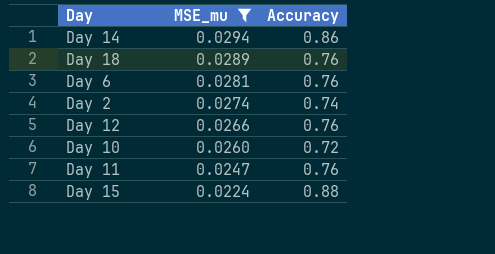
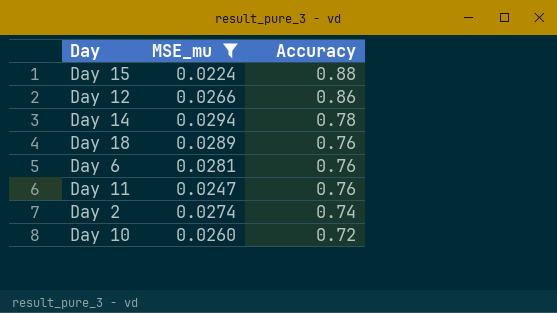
row order: MSE_mu descending -> Accuracy descending
Day 12 | Accuracy: 0.76 -> 0.86
Day 14 | Accuracy: 0.86 -> 0.78

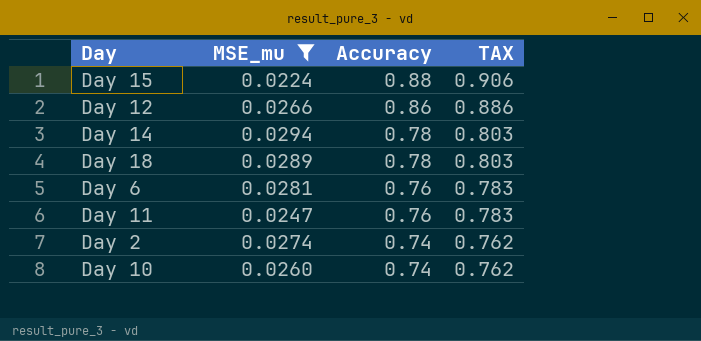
column TAX | formula: none -> [Accuracy] * 1.03
Day 18 | Accuracy: 0.76 -> 0.78
Day 10 | Accuracy: 0.72 -> 0.74

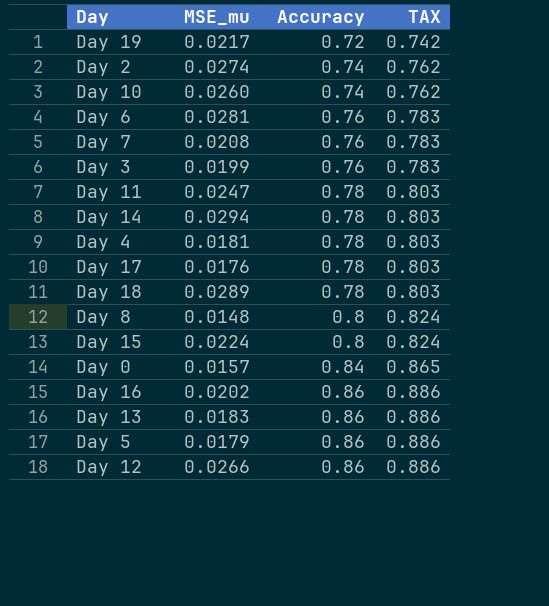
filter: MSE_mu >= 0.0224 -> none
row order: Accuracy descending -> Accuracy ascending
Day 11 | Accuracy: 0.76 -> 0.78
Day 11 | TAX: 0.783 -> 0.803
Day 15 | Accuracy: 0.88 -> 0.8
Day 15 | TAX: 0.906 -> 0.824

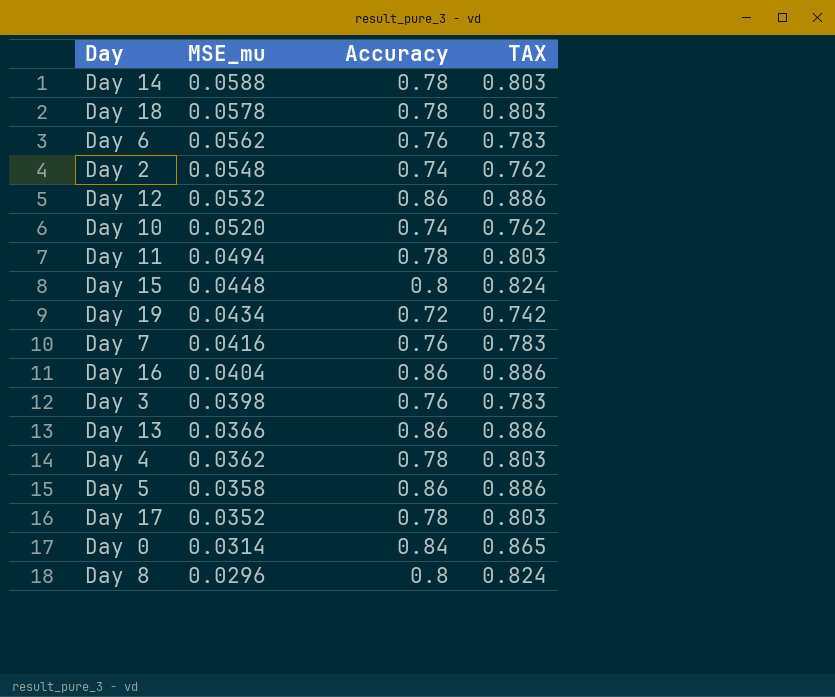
row order: Accuracy ascending -> MSE_mu descending
Day 14 | MSE_mu: 0.0294 -> 0.0588
Day 18 | MSE_mu: 0.0289 -> 0.0578
Day 6 | MSE_mu: 0.0281 -> 0.0562
Day 2 | MSE_mu: 0.0274 -> 0.0548
Day 12 | MSE_mu: 0.0266 -> 0.0532
Day 10 | MSE_mu: 0.0260 -> 0.0520
Day 11 | MSE_mu: 0.0247 -> 0.0494
Day 15 | MSE_mu: 0.0224 -> 0.0448
Day 19 | MSE_mu: 0.0217 -> 0.0434
Day 7 | MSE_mu: 0.0208 -> 0.0416
Day 16 | MSE_mu: 0.0202 -> 0.0404
Day 3 | MSE_mu: 0.0199 -> 0.0398
Day 13 | MSE_mu: 0.0183 -> 0.0366
Day 4 | MSE_mu: 0.0181 -> 0.0362
Day 5 | MSE_mu: 0.0179 -> 0.0358
Day 17 | MSE_mu: 0.0176 -> 0.0352
Day 0 | MSE_mu: 0.0157 -> 0.0314
Day 8 | MSE_mu: 0.0148 -> 0.0296

